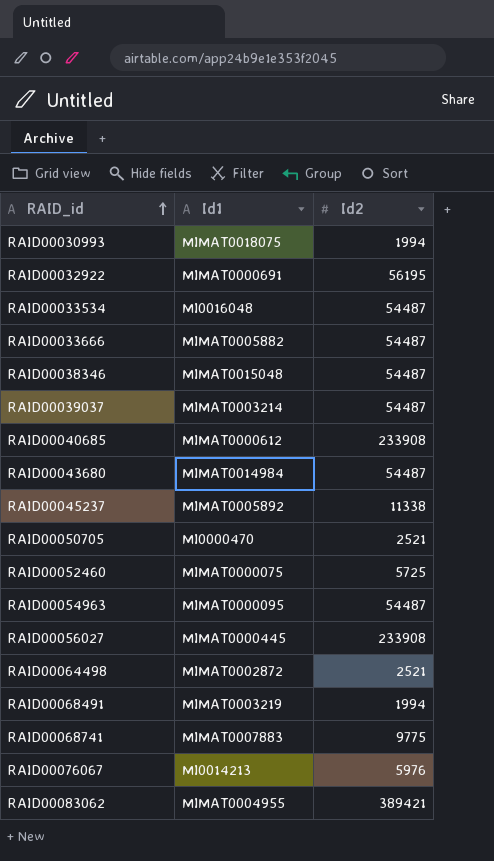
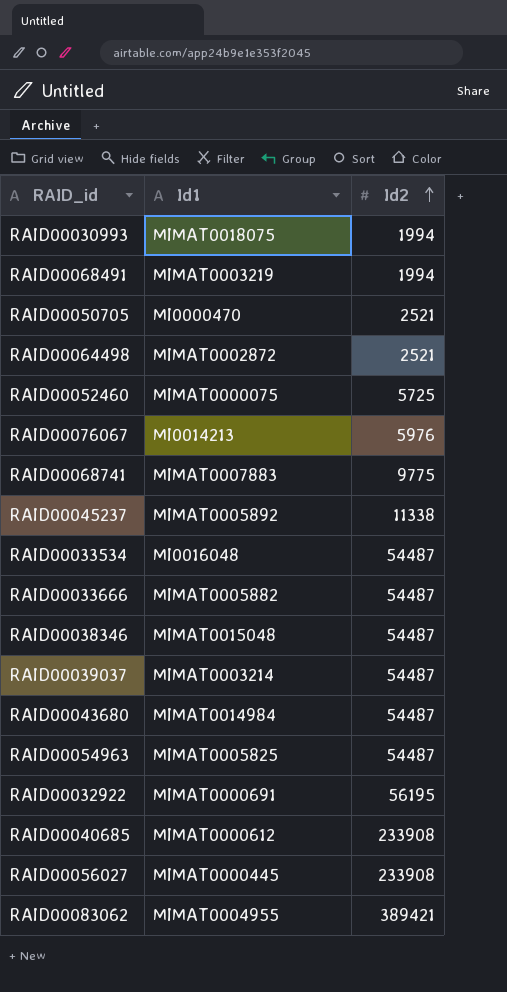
row order: RAID_id ascending -> Id2 ascending
RAID00054963 | Id1: MIMAT0000095 -> MIMAT0005825

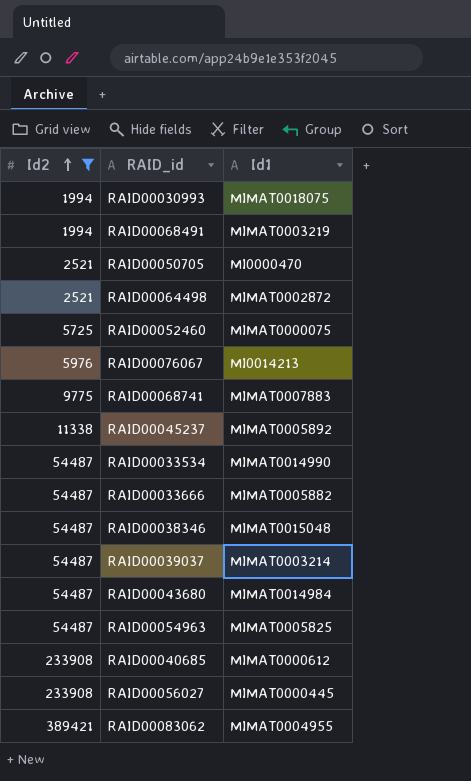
filter: none -> Id2 != 56195
column Id2 | position: 3 -> 1
RAID00033534 | Id1: MI0016048 -> MIMAT0014990

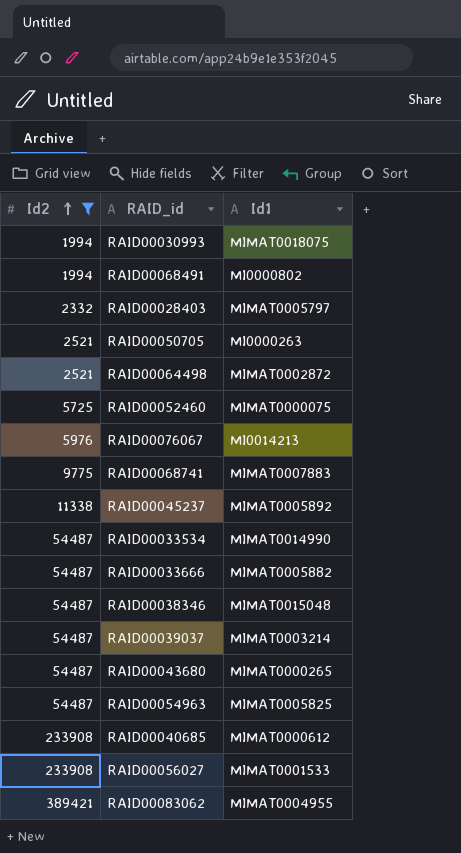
RAID00068491 | Id1: MIMAT0003219 -> MI0000802
row RAID00028403: none -> 2332 | MIMAT0005797
RAID00050705 | Id1: MI0000470 -> MI0000263
RAID00043680 | Id1: MIMAT0014984 -> MIMAT0000265
RAID00056027 | Id1: MIMAT0000445 -> MIMAT0001533

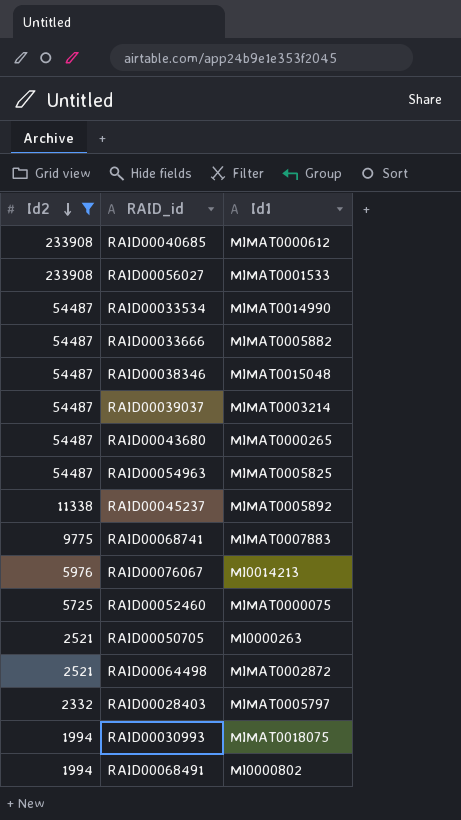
row order: Id2 ascending -> Id2 descending
row RAID00083062: 389421 | MIMAT0004955 -> none

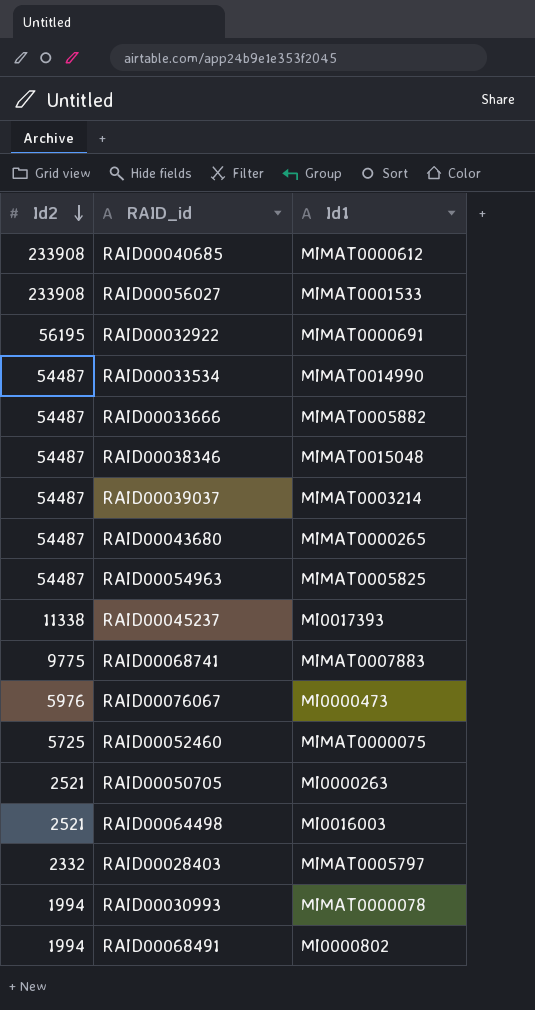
filter: Id2 != 56195 -> none
RAID00045237 | Id1: MIMAT0005892 -> MI0017393
RAID00076067 | Id1: MI0014213 -> MI0000473
RAID00064498 | Id1: MIMAT0002872 -> MI0016003
RAID00030993 | Id1: MIMAT0018075 -> MIMAT0000078

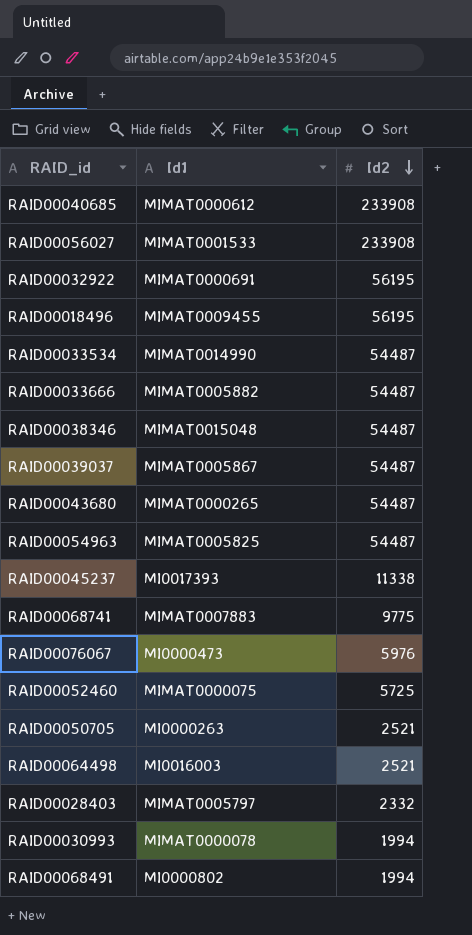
column Id2 | position: 1 -> 3
row RAID00018496: none -> MIMAT0009455 | 56195
RAID00039037 | Id1: MIMAT0003214 -> MIMAT0005867

